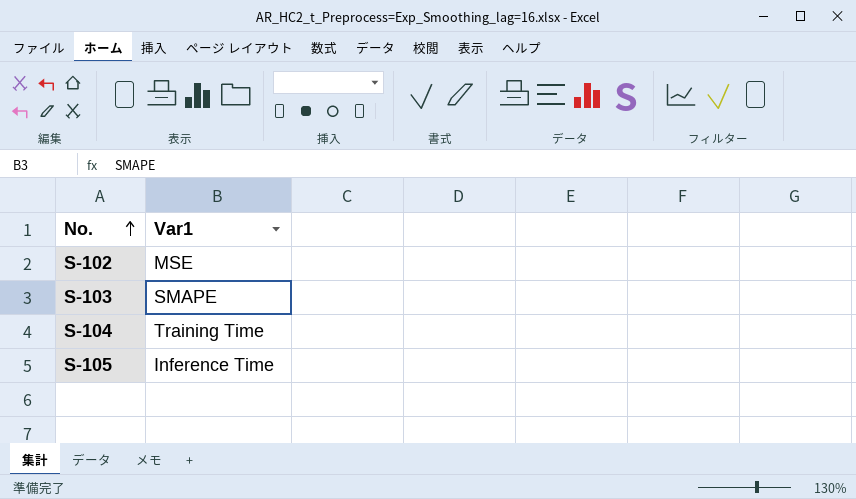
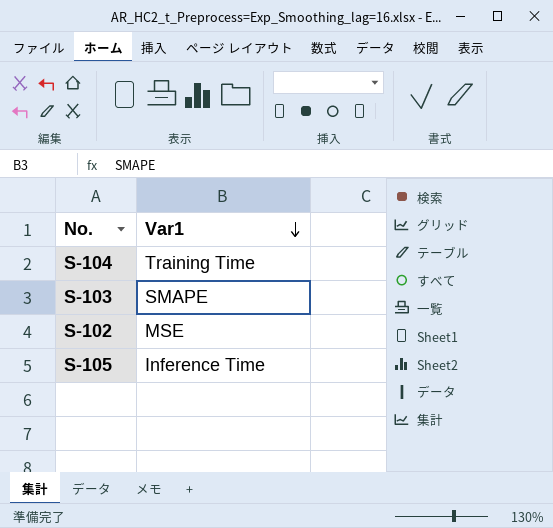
row order: No. ascending -> Var1 descending

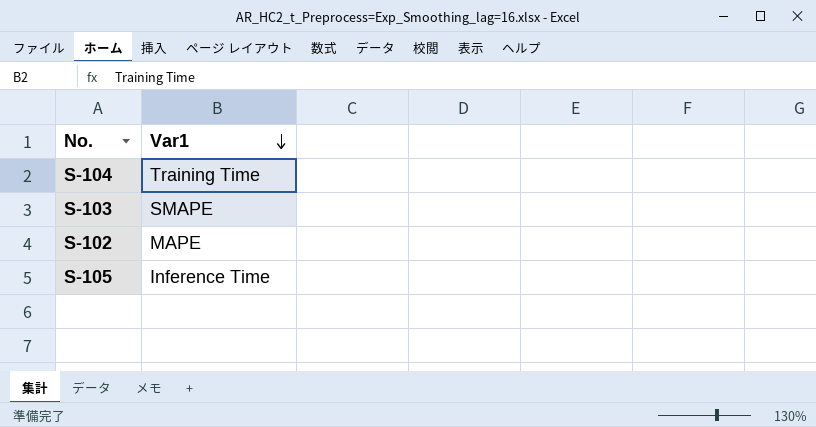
S-102 | Var1: MSE -> MAPE

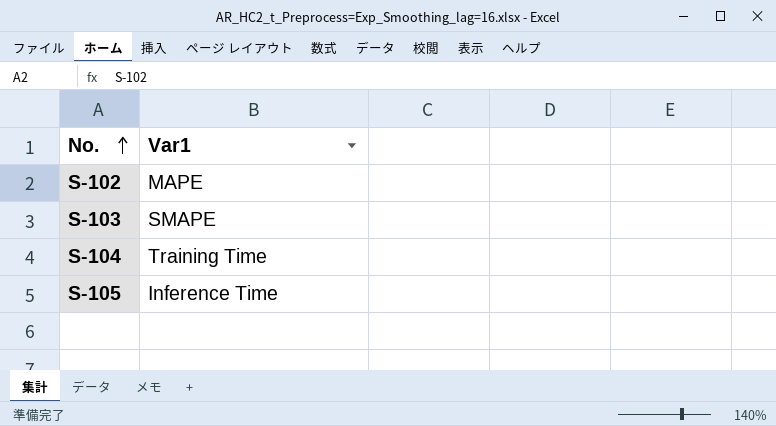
row order: Var1 descending -> No. ascending

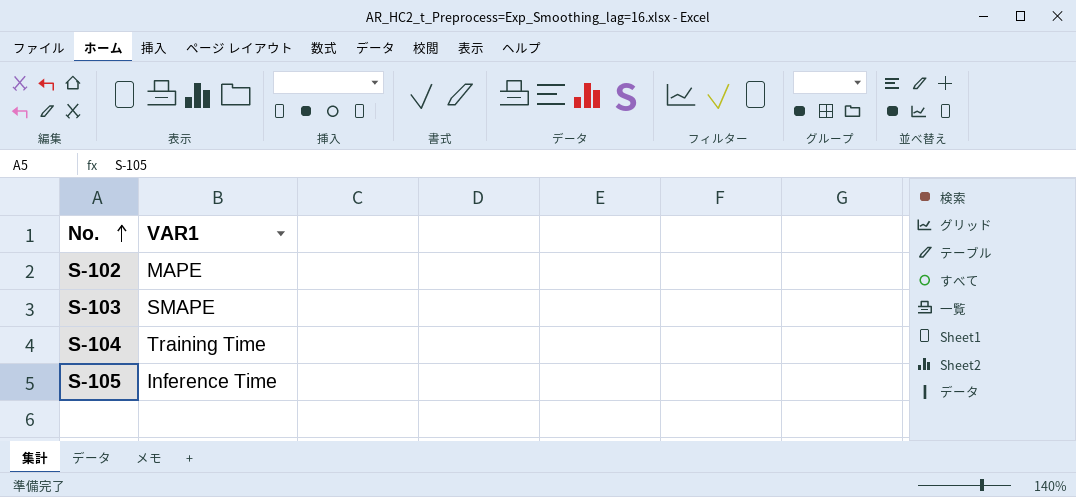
column name: Var1 -> VAR1

